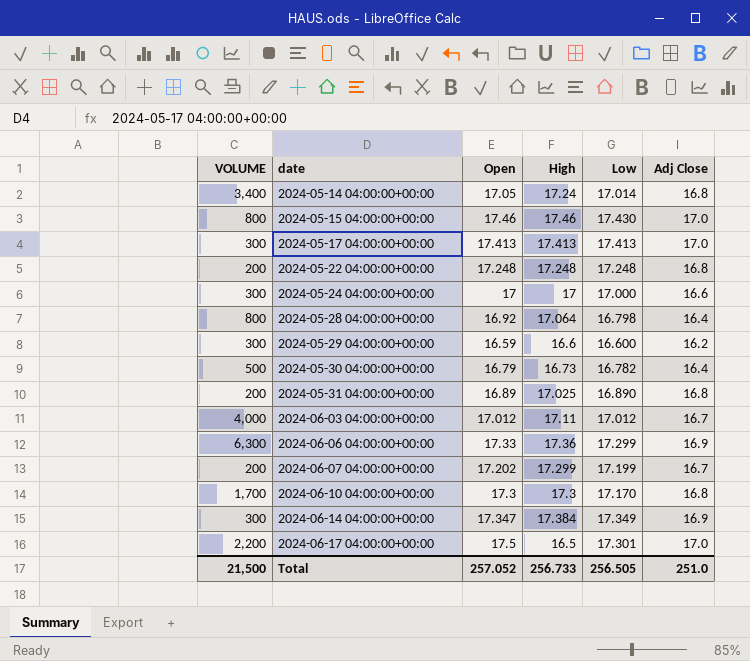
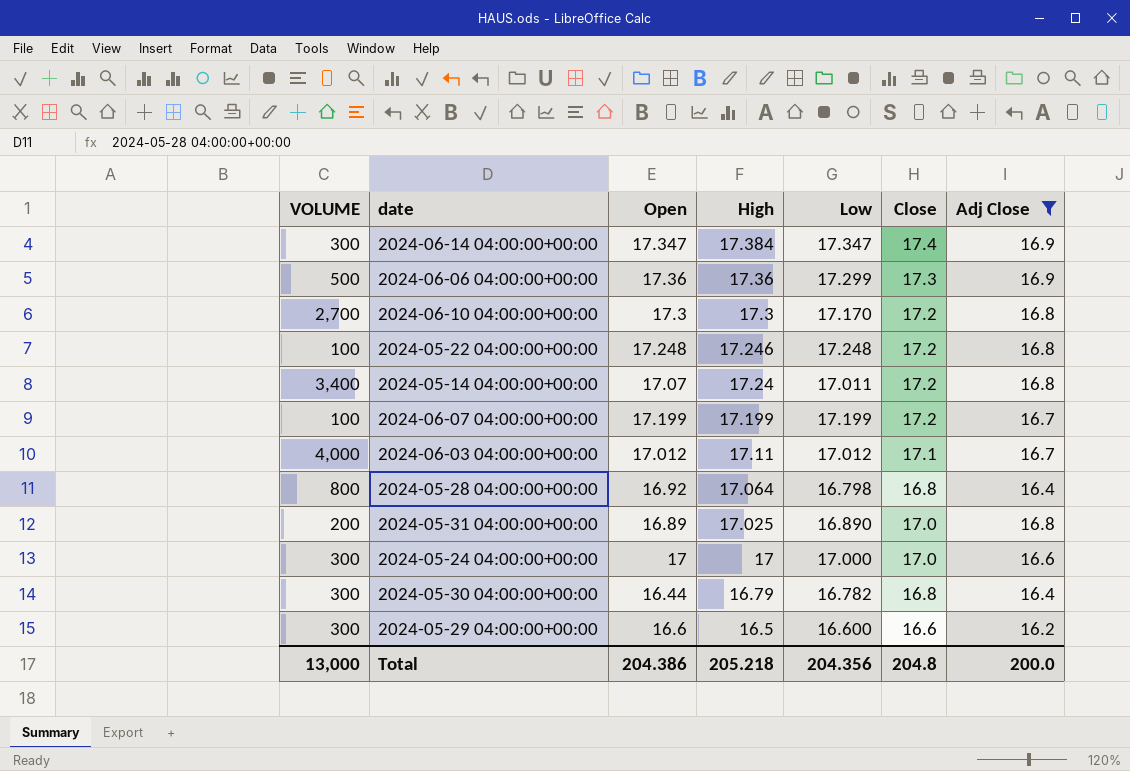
filter: none -> Adj Close != 17.0
row order: date ascending -> High descending
column Close | position: none -> 6
2024-06-14 04:00:00+00:00 | Low: 17.349 -> 17.347
2024-06-06 04:00:00+00:00 | VOLUME: 6,300 -> 500
2024-06-06 04:00:00+00:00 | Open: 17.33 -> 17.36
2024-06-10 04:00:00+00:00 | VOLUME: 1,700 -> 2,700
2024-05-22 04:00:00+00:00 | VOLUME: 200 -> 100
2024-05-22 04:00:00+00:00 | High: 17.248 -> 17.246
2024-05-14 04:00:00+00:00 | Open: 17.05 -> 17.07
2024-05-14 04:00:00+00:00 | Low: 17.014 -> 17.011
2024-06-07 04:00:00+00:00 | VOLUME: 200 -> 100
2024-06-07 04:00:00+00:00 | Open: 17.202 -> 17.199
2024-06-07 04:00:00+00:00 | High: 17.299 -> 17.199
2024-05-30 04:00:00+00:00 | VOLUME: 500 -> 300
2024-05-30 04:00:00+00:00 | Open: 16.79 -> 16.44
2024-05-30 04:00:00+00:00 | High: 16.73 -> 16.79
2024-05-29 04:00:00+00:00 | Open: 16.59 -> 16.6
2024-05-29 04:00:00+00:00 | High: 16.6 -> 16.5
Total | VOLUME: 21,500 -> 13,000
Total | Open: 257.052 -> 204.386
Total | High: 256.733 -> 205.218
Total | Low: 256.505 -> 204.356
Total | Adj Close: 251.0 -> 200.0

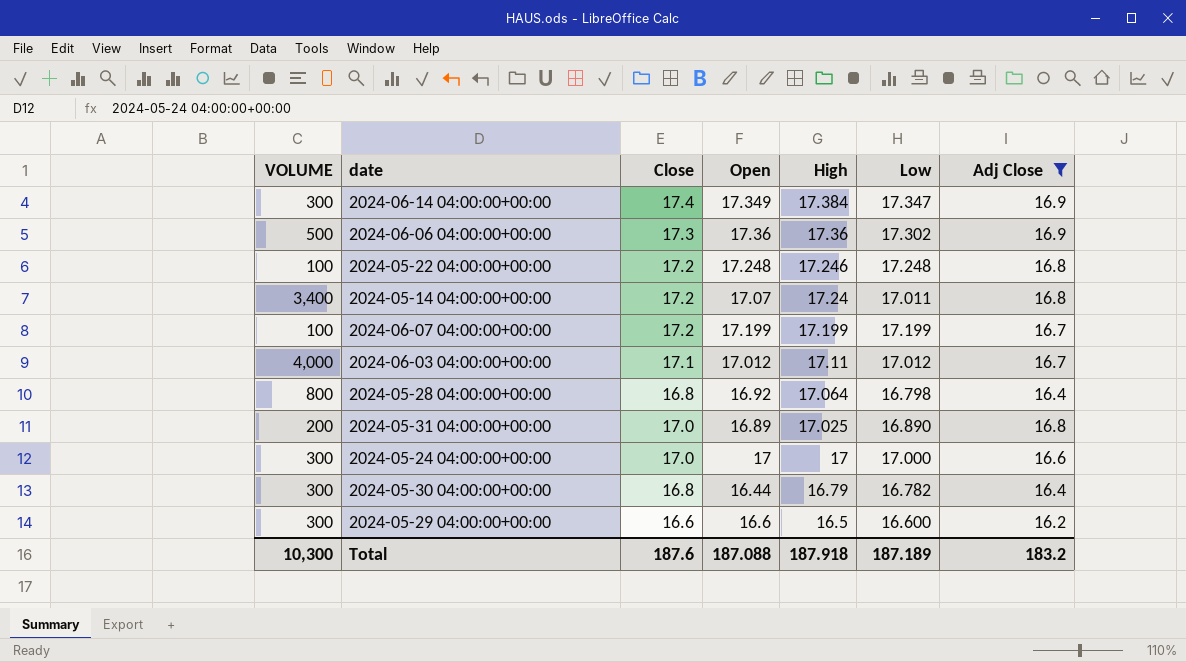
column Close | position: 6 -> 3
row 2024-06-10 04:00:00+00:00: 2,700 | 17.3 | 17.3 | 17.170 | 17.2 | 16.8 -> none
2024-06-14 04:00:00+00:00 | Open: 17.347 -> 17.349
2024-06-06 04:00:00+00:00 | Low: 17.299 -> 17.302
Total | VOLUME: 13,000 -> 10,300
Total | Close: 204.8 -> 187.6
Total | Open: 204.386 -> 187.088
Total | High: 205.218 -> 187.918
Total | Low: 204.356 -> 187.189
Total | Adj Close: 200.0 -> 183.2

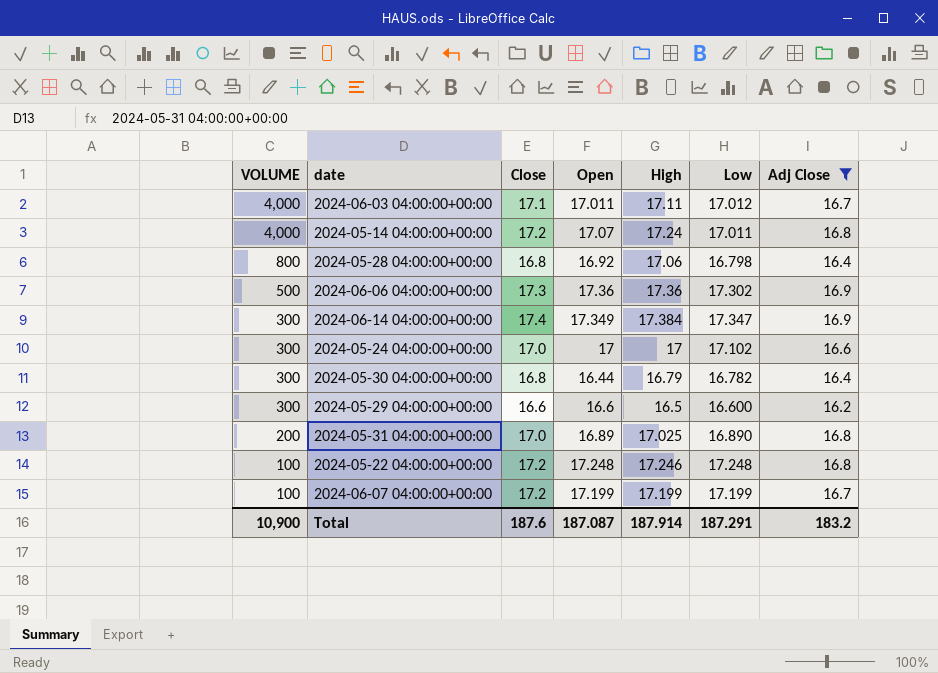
row order: High descending -> VOLUME descending
2024-06-03 04:00:00+00:00 | Open: 17.012 -> 17.011
2024-05-14 04:00:00+00:00 | VOLUME: 3,400 -> 4,000
2024-05-28 04:00:00+00:00 | High: 17.064 -> 17.06
2024-05-24 04:00:00+00:00 | Low: 17.000 -> 17.102
Total | VOLUME: 10,300 -> 10,900
Total | Open: 187.088 -> 187.087
Total | High: 187.918 -> 187.914
Total | Low: 187.189 -> 187.291

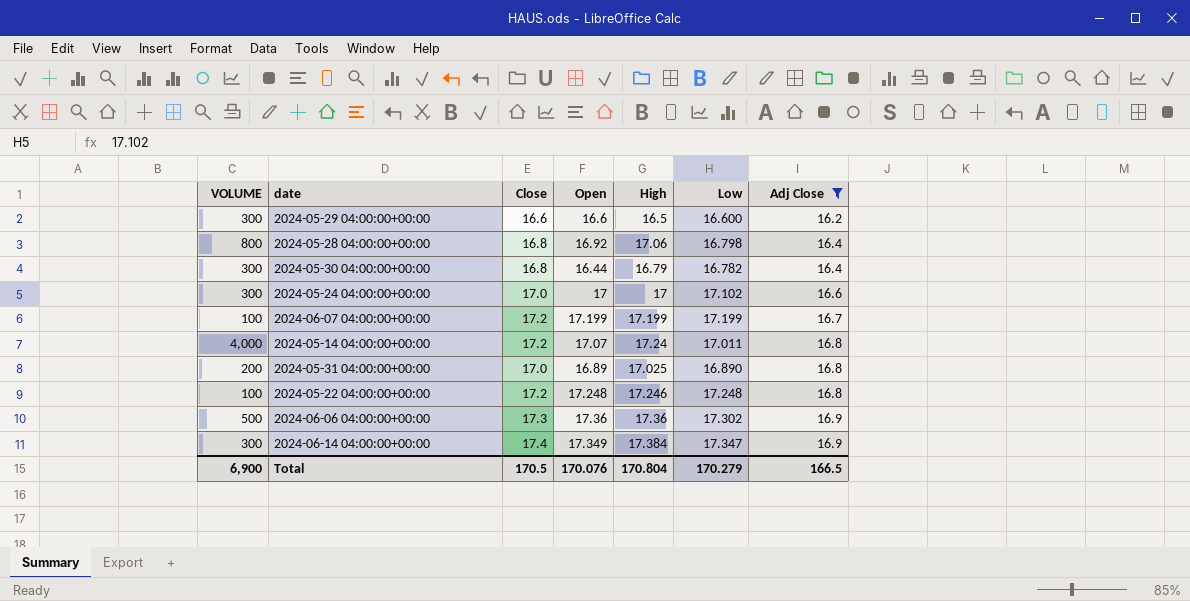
row order: VOLUME descending -> Adj Close ascending
row 2024-06-03 04:00:00+00:00: 4,000 | 17.1 | 17.011 | 17.11 | 17.012 | 16.7 -> none
Total | VOLUME: 10,900 -> 6,900
Total | Close: 187.6 -> 170.5
Total | Open: 187.087 -> 170.076
Total | High: 187.914 -> 170.804
Total | Low: 187.291 -> 170.279
Total | Adj Close: 183.2 -> 166.5

